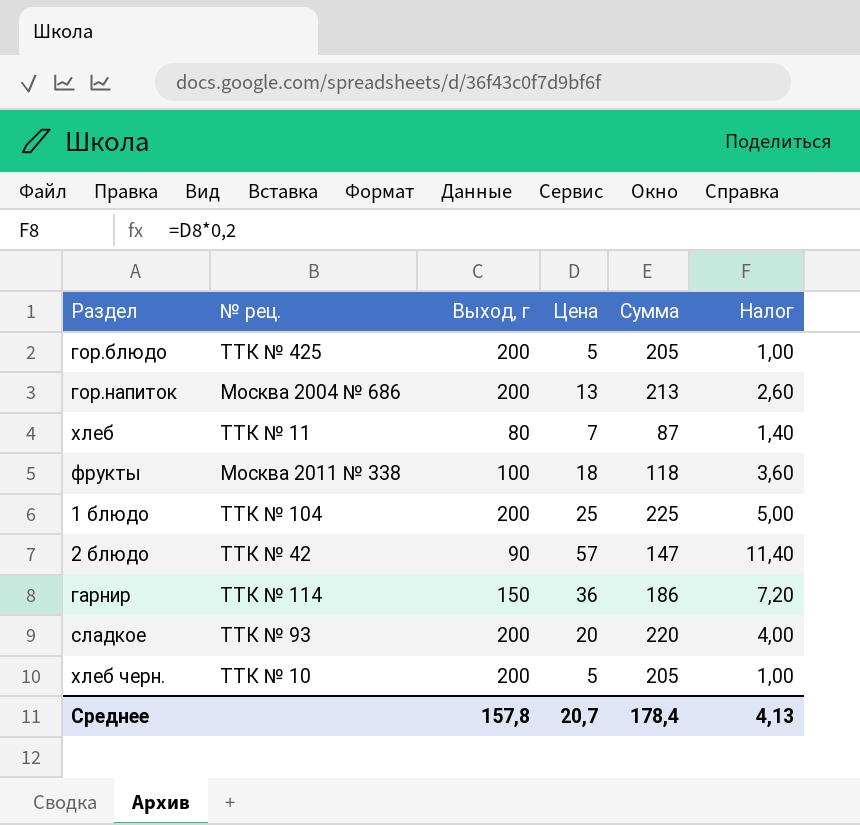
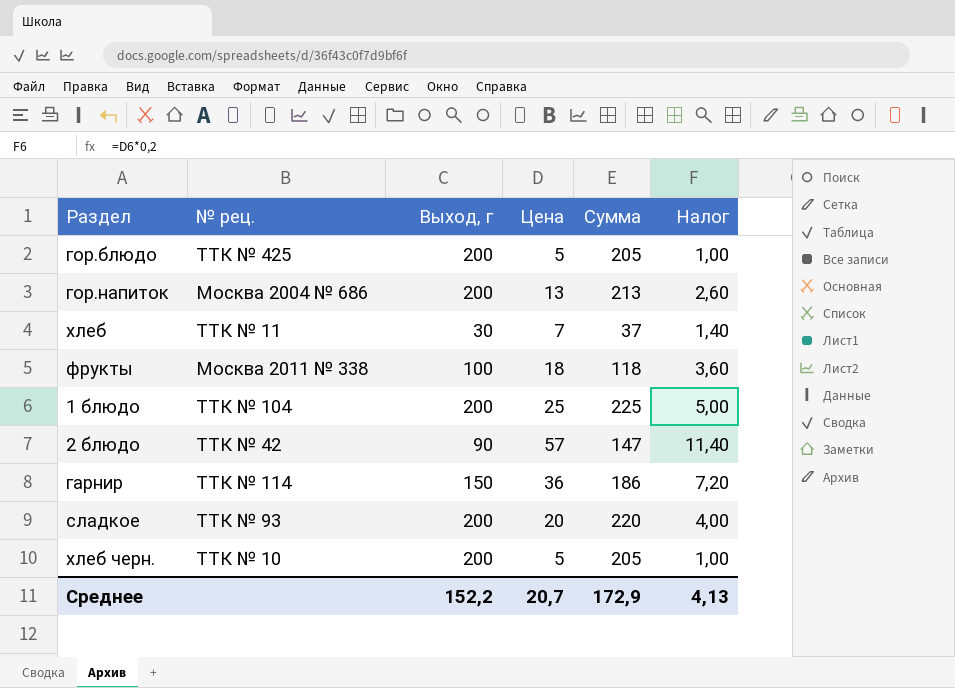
хлеб | Выход, г: 80 -> 30
хлеб | Сумма: 87 -> 37
Среднее | Выход, г: 157,8 -> 152,2
Среднее | Сумма: 178,4 -> 172,9

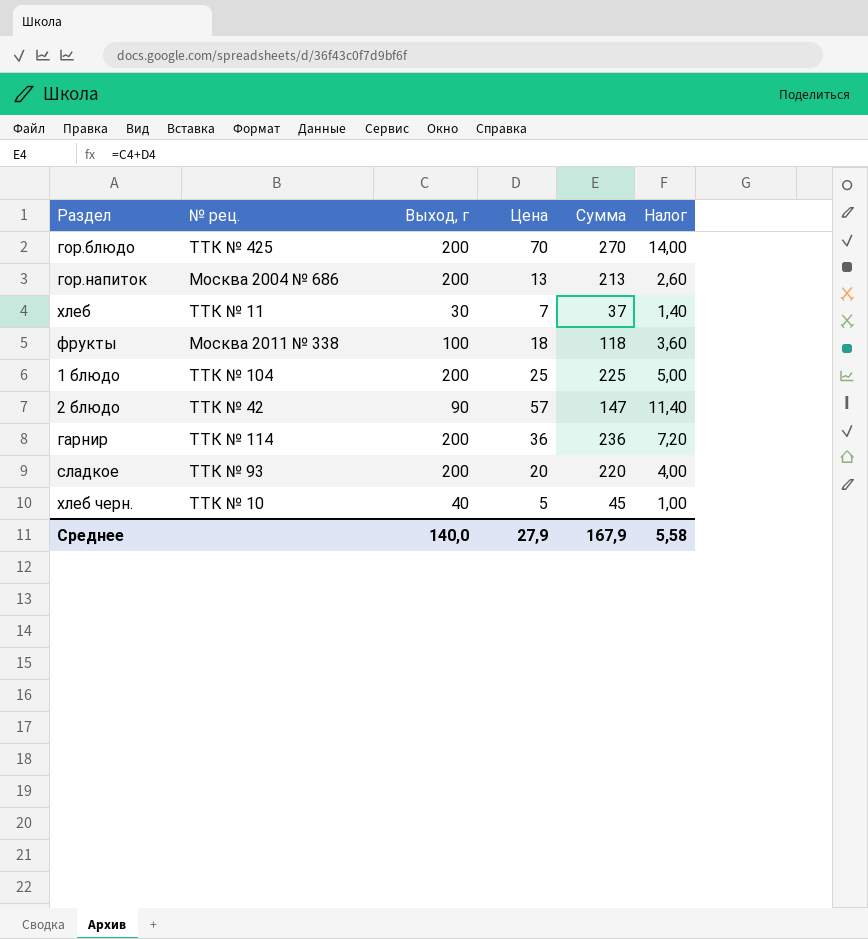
гор.блюдо | Цена: 5 -> 70
гор.блюдо | Сумма: 205 -> 270
гор.блюдо | Налог: 1,00 -> 14,00
гарнир | Выход, г: 150 -> 200
гарнир | Сумма: 186 -> 236
хлеб черн. | Выход, г: 200 -> 40
хлеб черн. | Сумма: 205 -> 45
Среднее | Выход, г: 152,2 -> 140,0
Среднее | Цена: 20,7 -> 27,9
Среднее | Сумма: 172,9 -> 167,9
Среднее | Налог: 4,13 -> 5,58

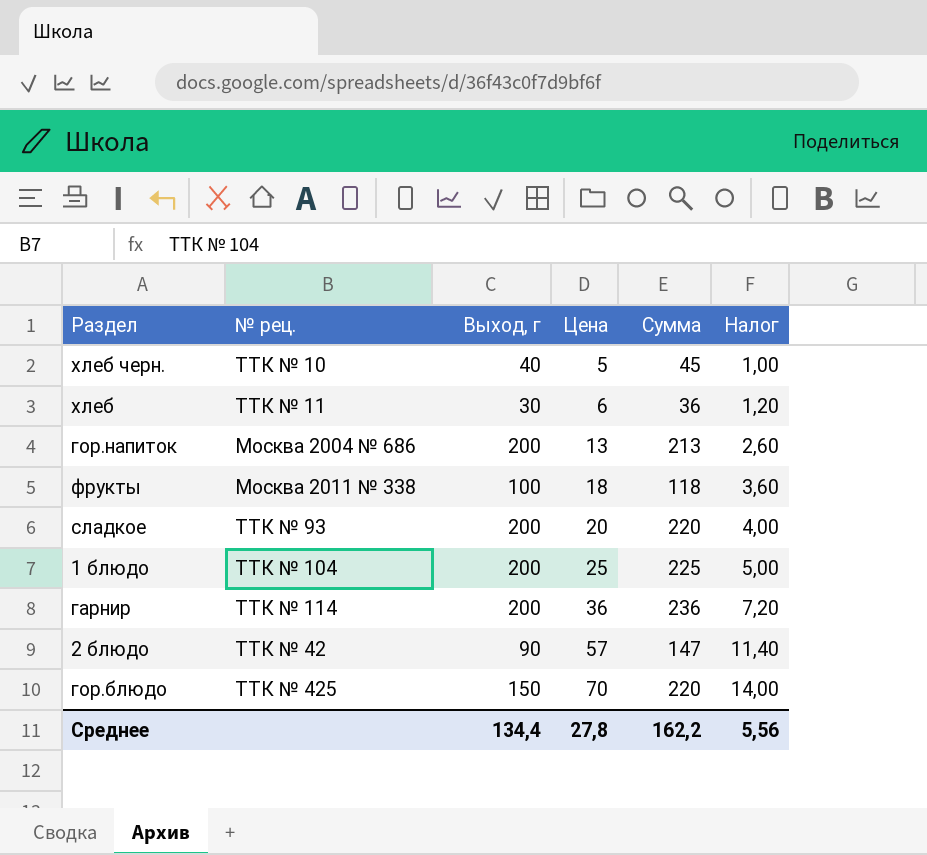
row order: none -> Цена ascending
хлеб | Цена: 7 -> 6
хлеб | Сумма: 37 -> 36
хлеб | Налог: 1,40 -> 1,20
гор.блюдо | Выход, г: 200 -> 150
гор.блюдо | Сумма: 270 -> 220
Среднее | Выход, г: 140,0 -> 134,4
Среднее | Цена: 27,9 -> 27,8
Среднее | Сумма: 167,9 -> 162,2
Среднее | Налог: 5,58 -> 5,56

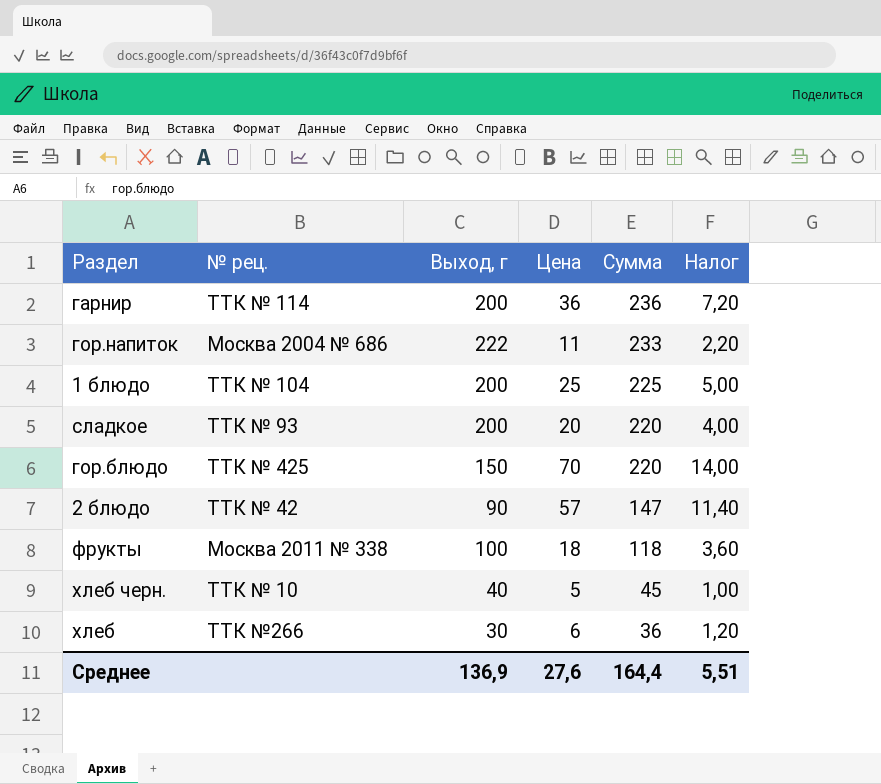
row order: Цена ascending -> Сумма descending
гор.напиток | Выход, г: 200 -> 222
гор.напиток | Цена: 13 -> 11
гор.напиток | Сумма: 213 -> 233
гор.напиток | Налог: 2,60 -> 2,20
хлеб | № рец.: ТТК № 11 -> ТТК №266
Среднее | Выход, г: 134,4 -> 136,9
Среднее | Цена: 27,8 -> 27,6
Среднее | Сумма: 162,2 -> 164,4
Среднее | Налог: 5,56 -> 5,51

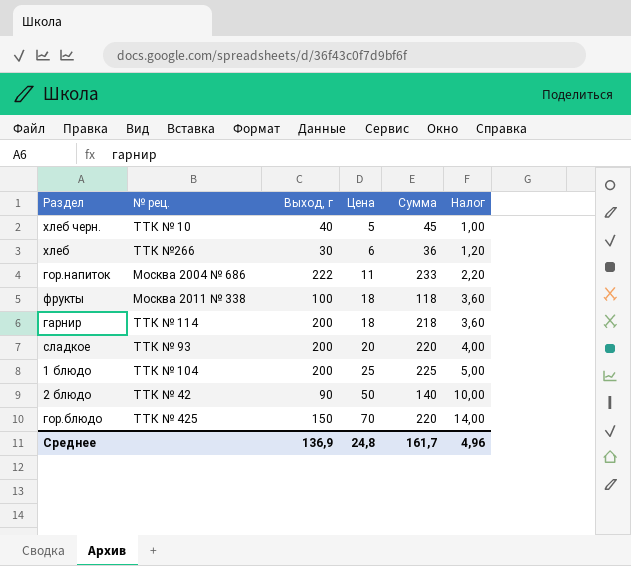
row order: Сумма descending -> Цена ascending
гарнир | Цена: 36 -> 18
гарнир | Сумма: 236 -> 218
гарнир | Налог: 7,20 -> 3,60
2 блюдо | Цена: 57 -> 50
2 блюдо | Сумма: 147 -> 140
2 блюдо | Налог: 11,40 -> 10,00
Среднее | Цена: 27,6 -> 24,8
Среднее | Сумма: 164,4 -> 161,7
Среднее | Налог: 5,51 -> 4,96

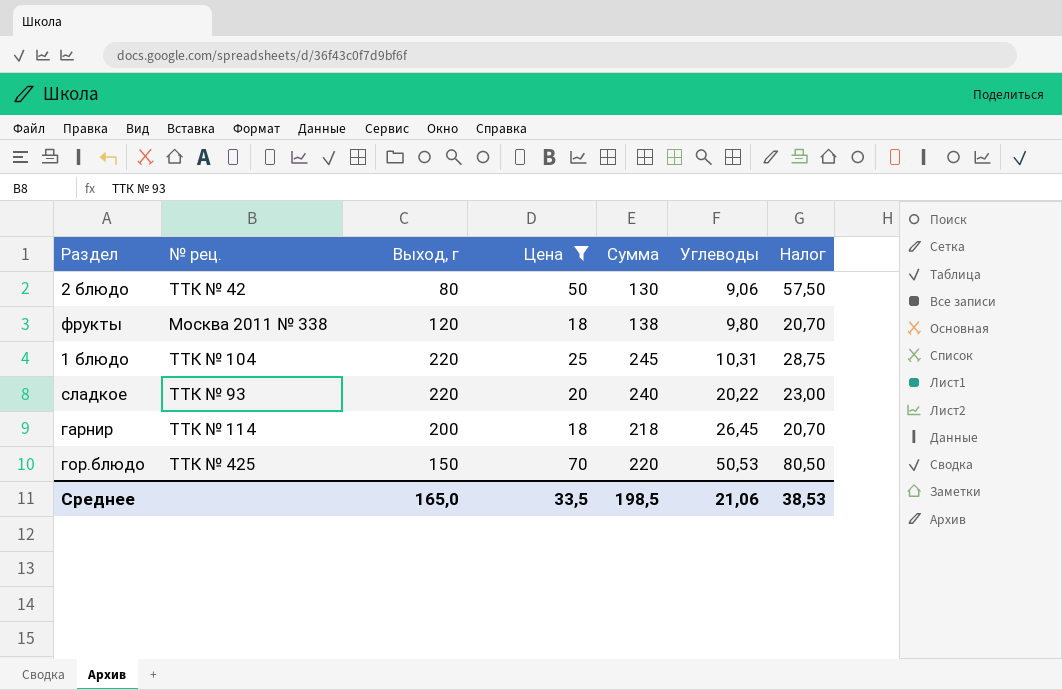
filter: none -> Цена >= 18
row order: Цена ascending -> Углеводы ascending
column Углеводы | position: none -> 6
column Налог | formula: [Цена] * 0,2 -> [Цена] * 1,15
2 блюдо | Выход, г: 90 -> 80
2 блюдо | Сумма: 140 -> 130
фрукты | Выход, г: 100 -> 120
фрукты | Сумма: 118 -> 138
1 блюдо | Выход, г: 200 -> 220
1 блюдо | Сумма: 225 -> 245
сладкое | Выход, г: 200 -> 220
сладкое | Сумма: 220 -> 240
Среднее | Выход, г: 136,9 -> 165,0
Среднее | Цена: 24,8 -> 33,5
Среднее | Сумма: 161,7 -> 198,5
Среднее | Налог: 4,96 -> 38,53

